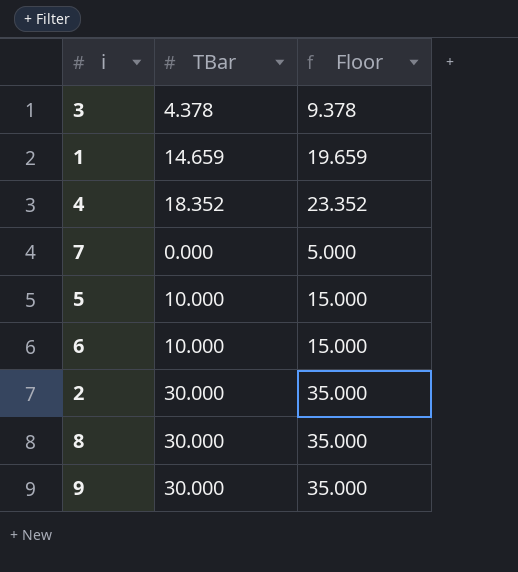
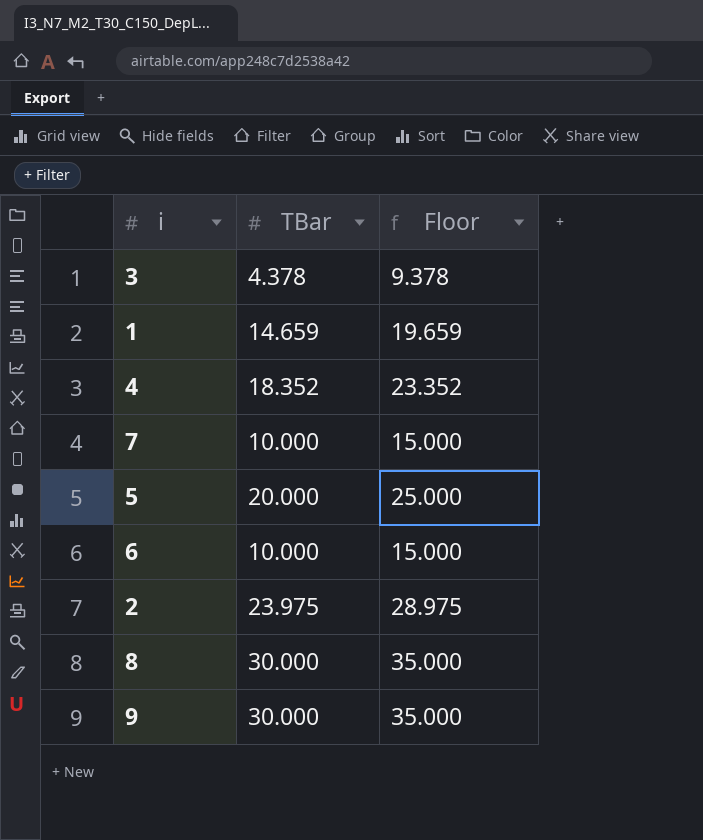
7 | TBar: 0.000 -> 10.000
7 | Floor: 5.000 -> 15.000
5 | TBar: 10.000 -> 20.000
5 | Floor: 15.000 -> 25.000
2 | TBar: 30.000 -> 23.975
2 | Floor: 35.000 -> 28.975

